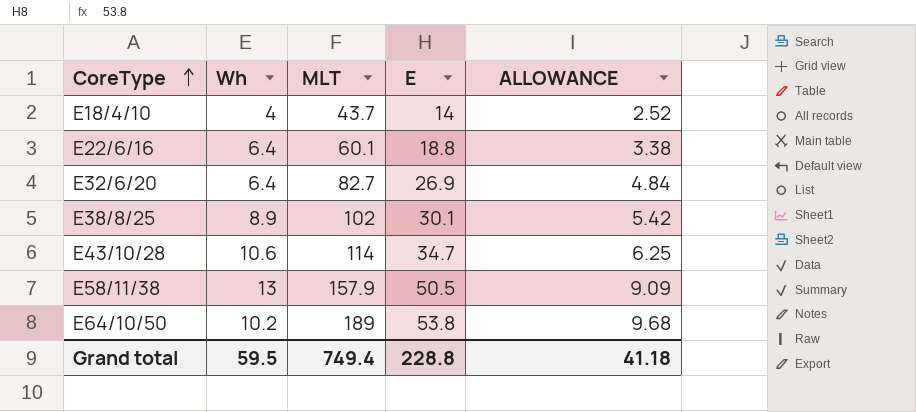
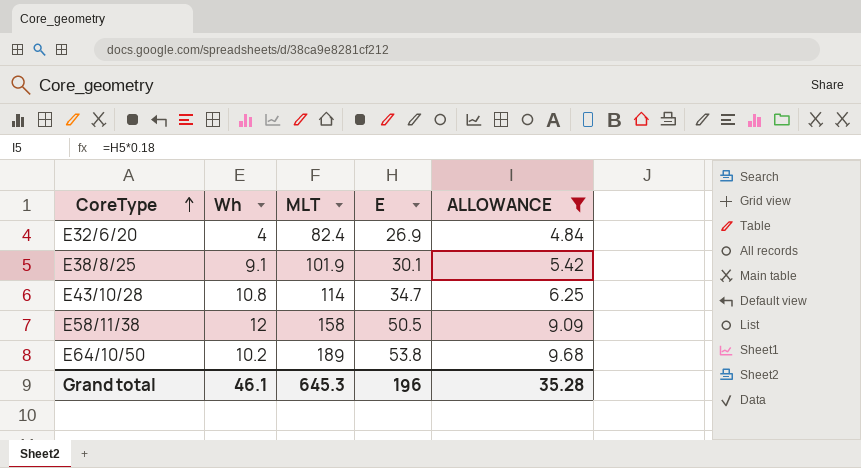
filter: none -> ALLOWANCE >= 4.84
E32/6/20 | Wh: 6.4 -> 4
E32/6/20 | MLT: 82.7 -> 82.4
E38/8/25 | Wh: 8.9 -> 9.1
E38/8/25 | MLT: 102 -> 101.9
E43/10/28 | Wh: 10.6 -> 10.8
E58/11/38 | Wh: 13 -> 12
E58/11/38 | MLT: 157.9 -> 158
Grand total | Wh: 59.5 -> 46.1
Grand total | MLT: 749.4 -> 645.3
Grand total | E: 228.8 -> 196
Grand total | ALLOWANCE: 41.18 -> 35.28

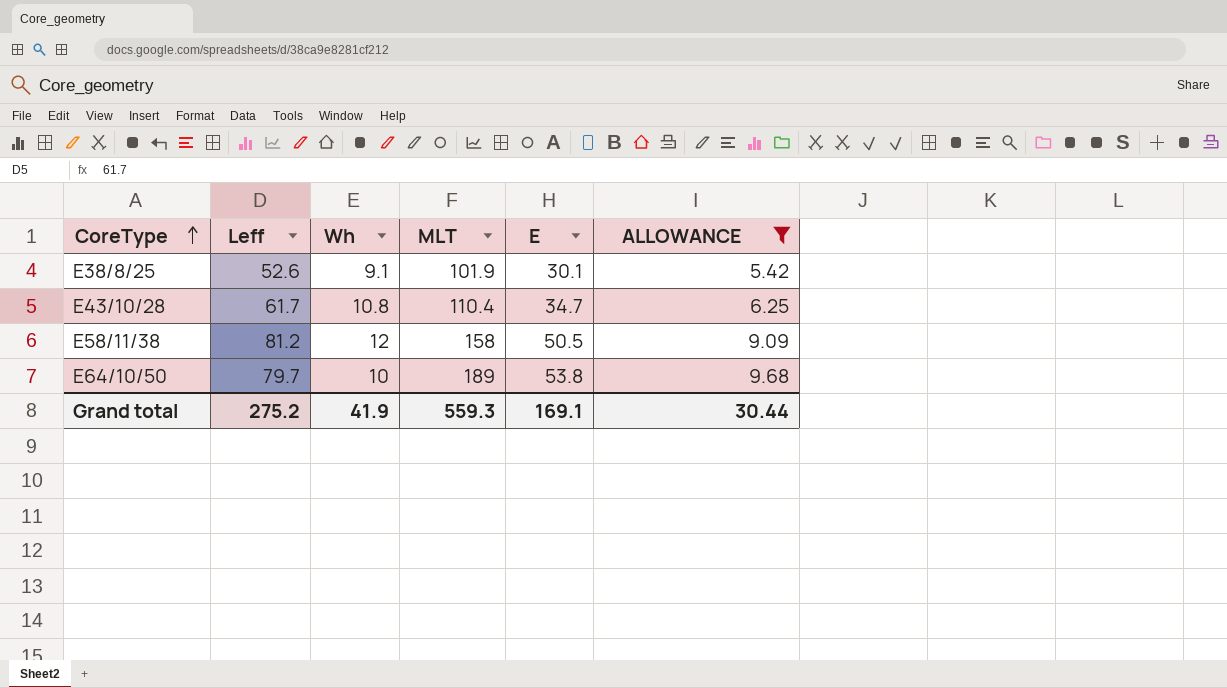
column Leff | position: none -> 2
row E32/6/20: 4 | 82.4 | 26.9 | 4.84 -> none
E43/10/28 | MLT: 114 -> 110.4
E64/10/50 | Wh: 10.2 -> 10
Grand total | Wh: 46.1 -> 41.9
Grand total | MLT: 645.3 -> 559.3
Grand total | E: 196 -> 169.1
Grand total | ALLOWANCE: 35.28 -> 30.44

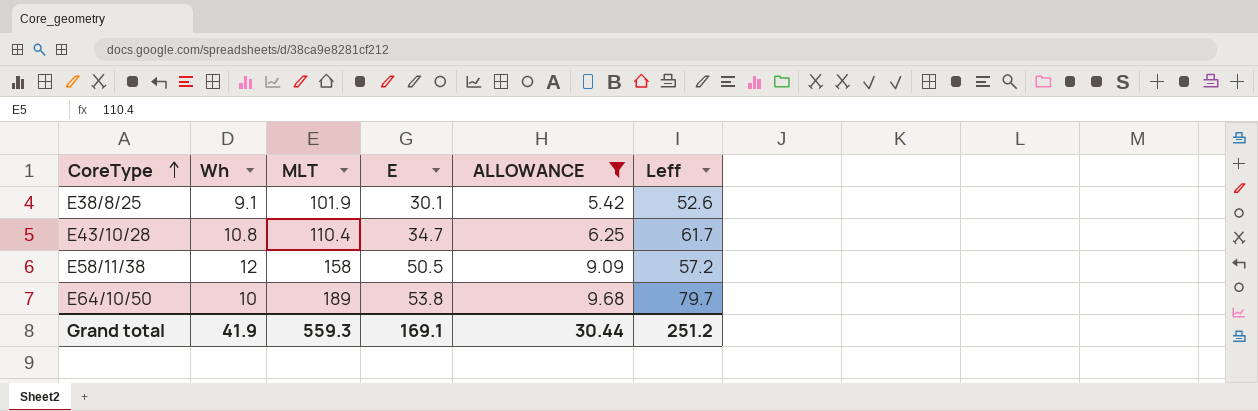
column Leff | position: 2 -> 6
E58/11/38 | Leff: 81.2 -> 57.2
Grand total | Leff: 275.2 -> 251.2

